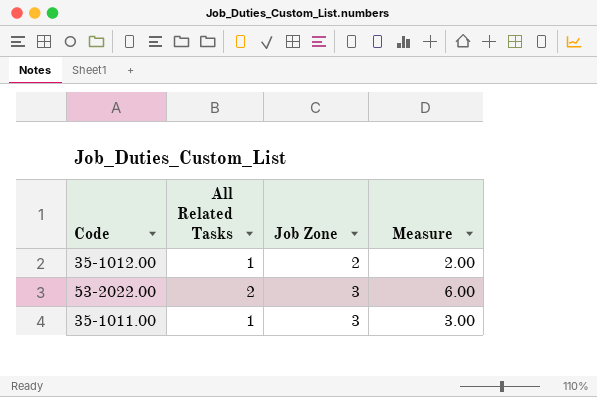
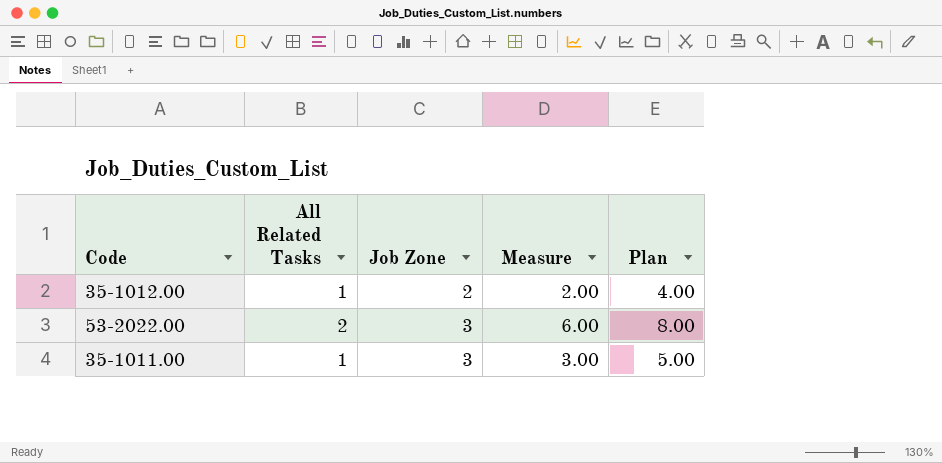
column Plan | formula: none -> [Measure] + 2

